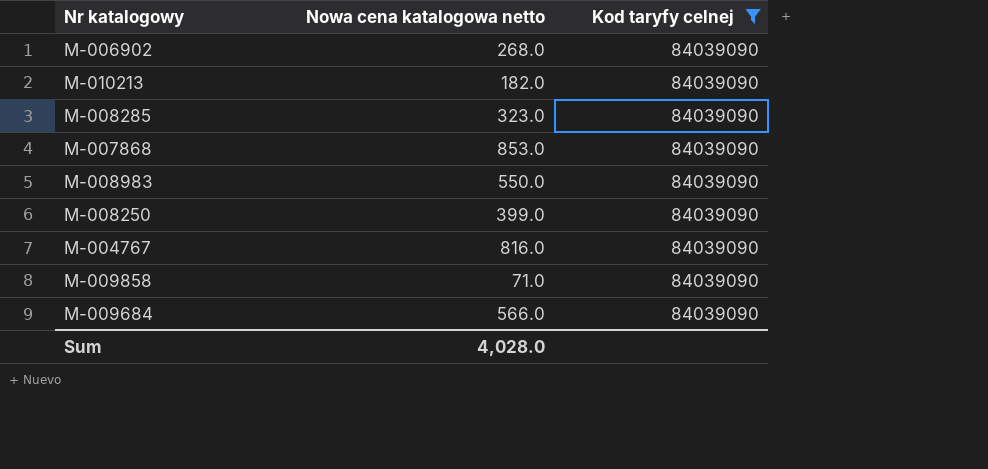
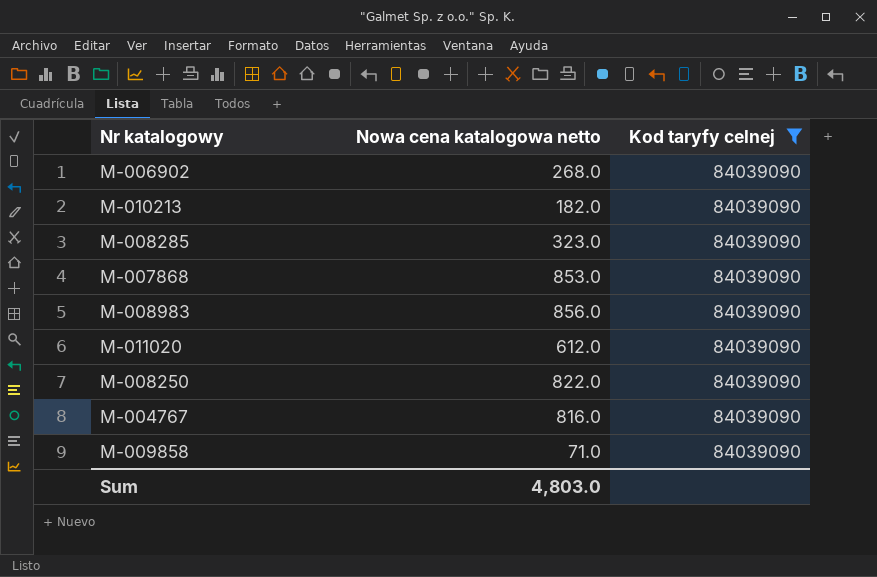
row M-009684: 566.0 | 84039090 -> none
M-008983 | Nowa cena katalogowa netto: 550.0 -> 856.0
row M-011020: none -> 612.0 | 84039090
M-008250 | Nowa cena katalogowa netto: 399.0 -> 822.0
Sum | Nowa cena katalogowa netto: 4,028.0 -> 4,803.0

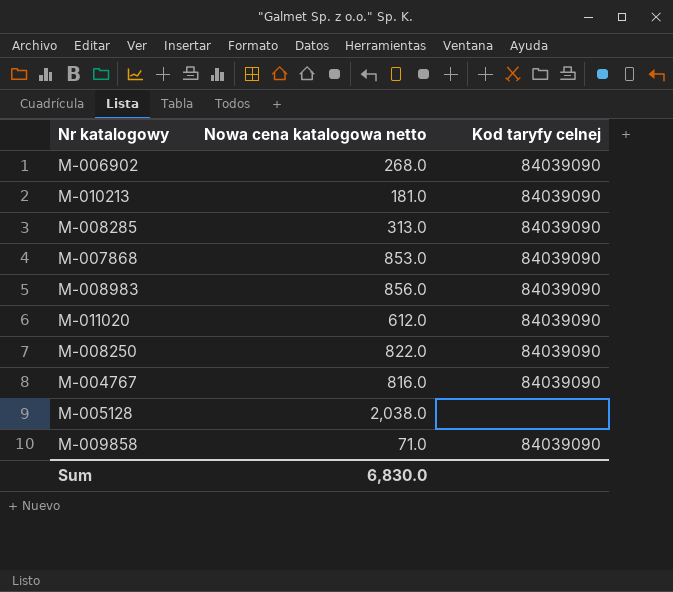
filter: Kod taryfy celnej = 84039090 -> none
M-010213 | Nowa cena katalogowa netto: 182.0 -> 181.0
M-008285 | Nowa cena katalogowa netto: 323.0 -> 313.0
Sum | Nowa cena katalogowa netto: 4,803.0 -> 6,830.0

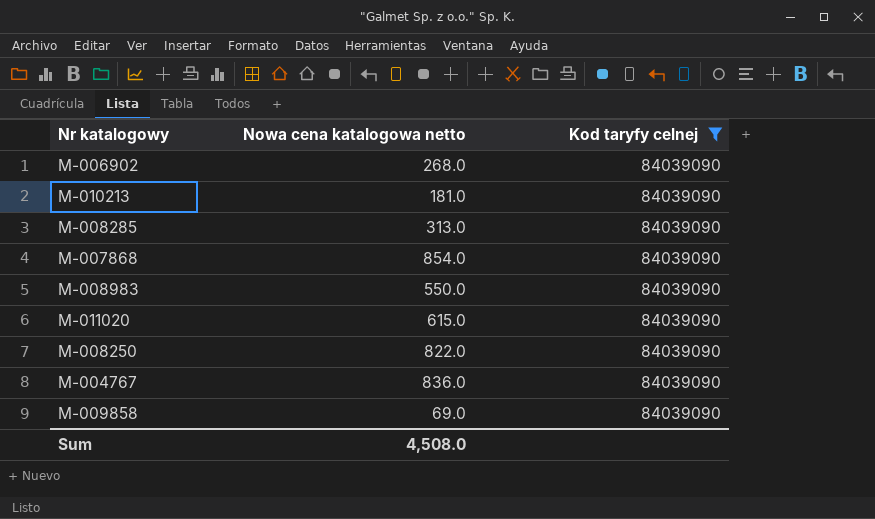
filter: none -> Kod taryfy celnej = 84039090
M-007868 | Nowa cena katalogowa netto: 853.0 -> 854.0
M-008983 | Nowa cena katalogowa netto: 856.0 -> 550.0
M-011020 | Nowa cena katalogowa netto: 612.0 -> 615.0
M-004767 | Nowa cena katalogowa netto: 816.0 -> 836.0
M-009858 | Nowa cena katalogowa netto: 71.0 -> 69.0
Sum | Nowa cena katalogowa netto: 6,830.0 -> 4,508.0

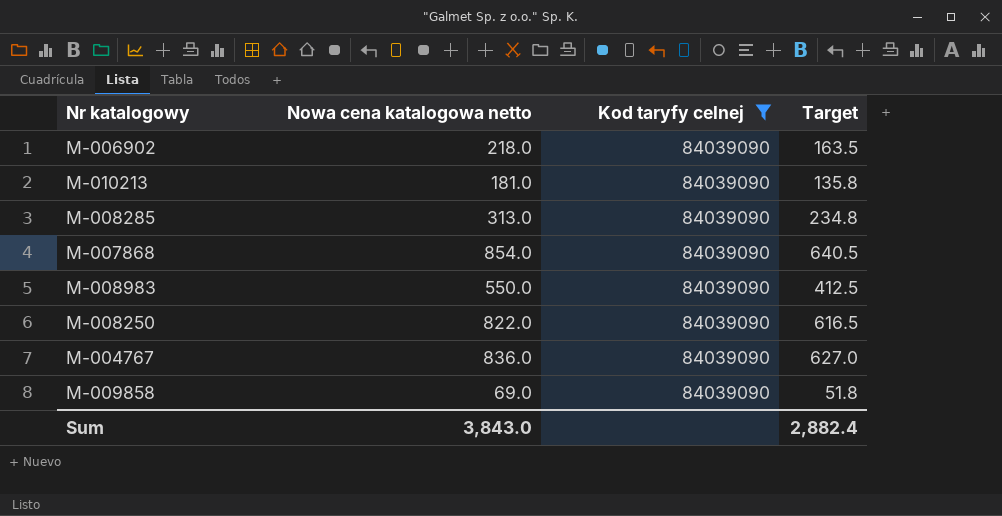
column Target | formula: none -> [Nowa cena katalogowa netto] * 0.75
row M-011020: 615.0 | 84039090 -> none
M-006902 | Nowa cena katalogowa netto: 268.0 -> 218.0
Sum | Nowa cena katalogowa netto: 4,508.0 -> 3,843.0

